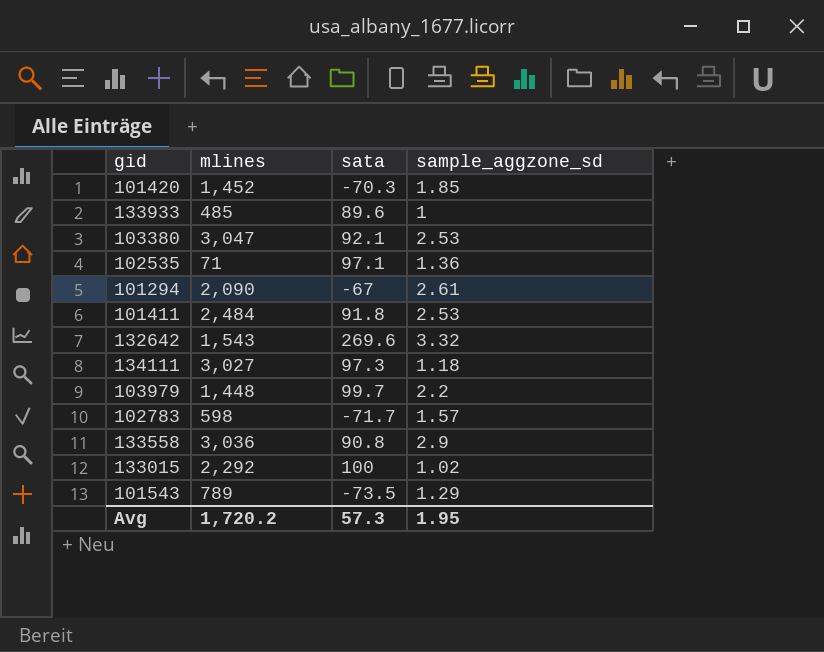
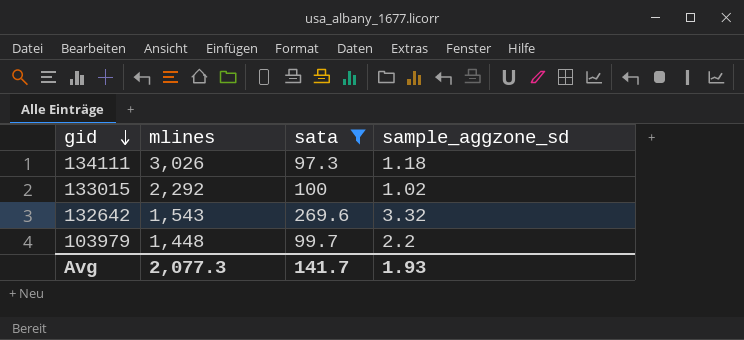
filter: none -> sata >= 97.3
row order: none -> gid descending
134111 | mlines: 3,027 -> 3,026
Avg | mlines: 1,720.2 -> 2,077.3
Avg | sata: 57.3 -> 141.7
Avg | sample_aggzone_sd: 1.95 -> 1.93

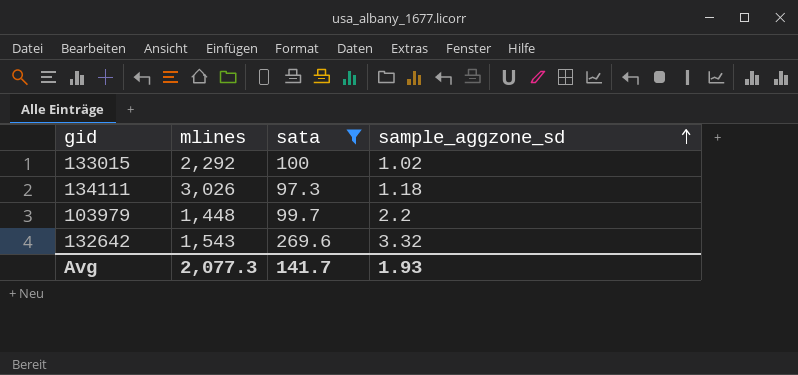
row order: gid descending -> sample_aggzone_sd ascending

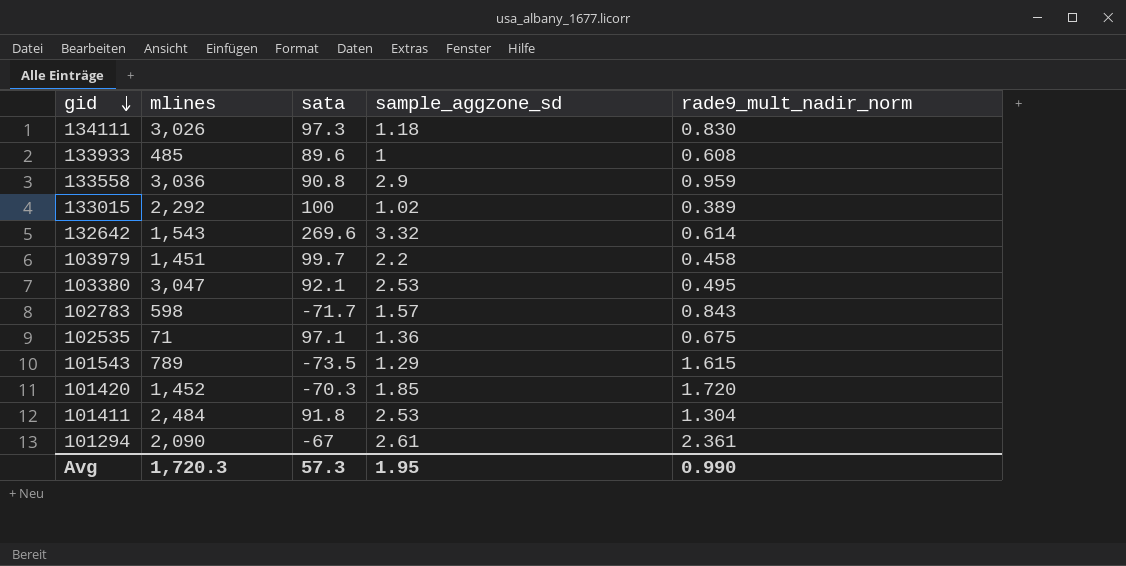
filter: sata >= 97.3 -> none
row order: sample_aggzone_sd ascending -> gid descending
column rade9_mult_nadir_norm | position: none -> 5
103979 | mlines: 1,448 -> 1,451
Avg | mlines: 2,077.3 -> 1,720.3
Avg | sata: 141.7 -> 57.3
Avg | sample_aggzone_sd: 1.93 -> 1.95

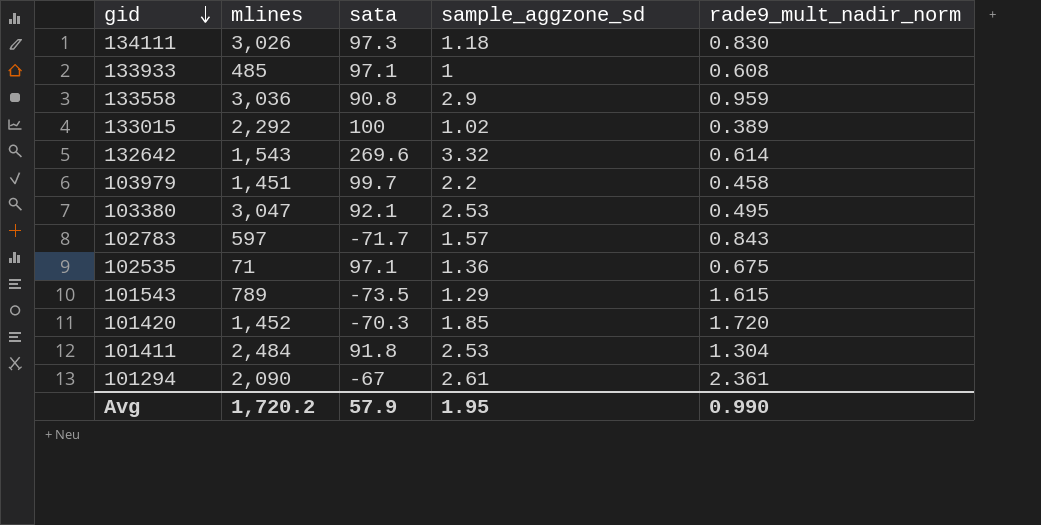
133933 | sata: 89.6 -> 97.1
102783 | mlines: 598 -> 597
Avg | mlines: 1,720.3 -> 1,720.2
Avg | sata: 57.3 -> 57.9

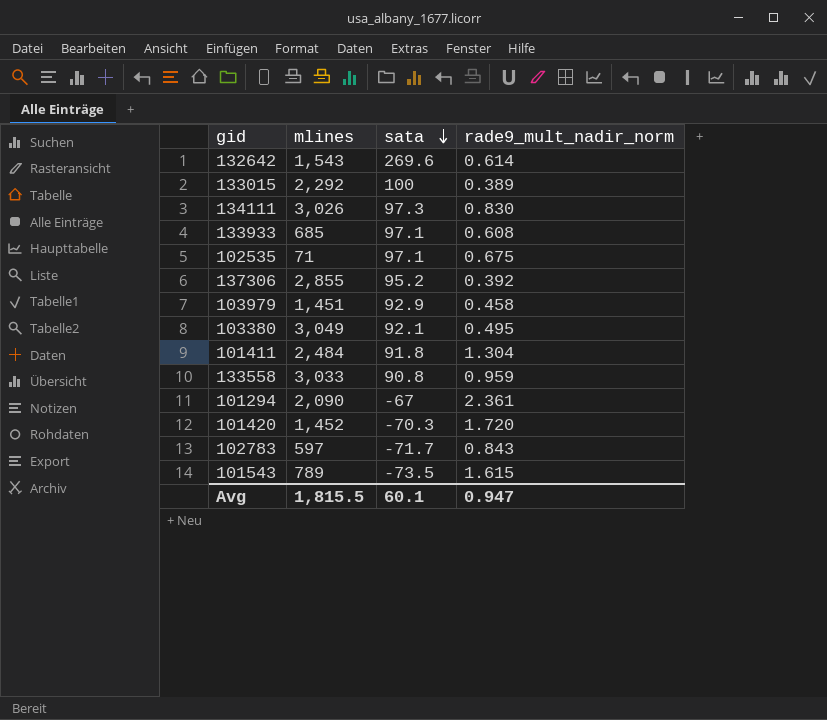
row order: gid descending -> sata descending
column sample_aggzone_sd | position: 4 -> none
133933 | mlines: 485 -> 685
row 137306: none -> 2,855 | 95.2 | 0.392
103979 | sata: 99.7 -> 92.9
103380 | mlines: 3,047 -> 3,049
133558 | mlines: 3,036 -> 3,033
Avg | mlines: 1,720.2 -> 1,815.5
Avg | sata: 57.9 -> 60.1
Avg | rade9_mult_nadir_norm: 0.990 -> 0.947

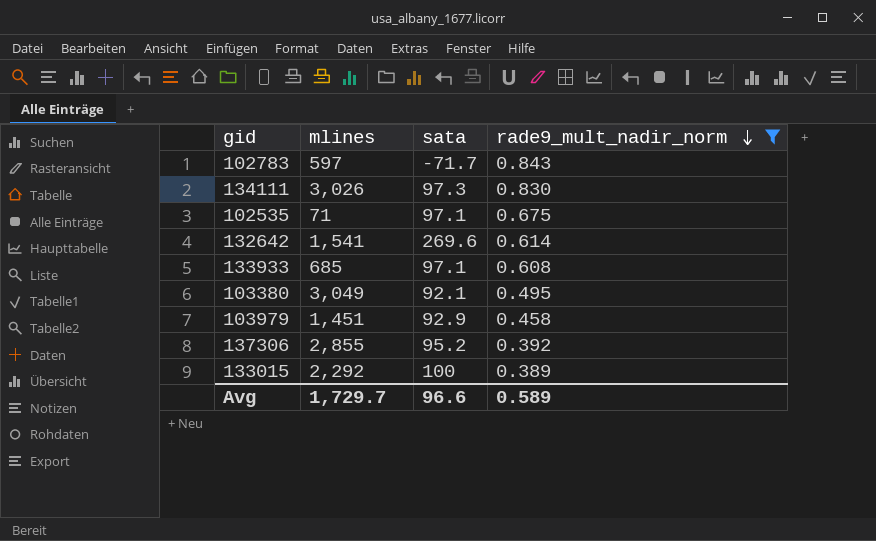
filter: none -> rade9_mult_nadir_norm <= 0.843
row order: sata descending -> rade9_mult_nadir_norm descending
132642 | mlines: 1,543 -> 1,541
Avg | mlines: 1,815.5 -> 1,729.7
Avg | sata: 60.1 -> 96.6
Avg | rade9_mult_nadir_norm: 0.947 -> 0.589

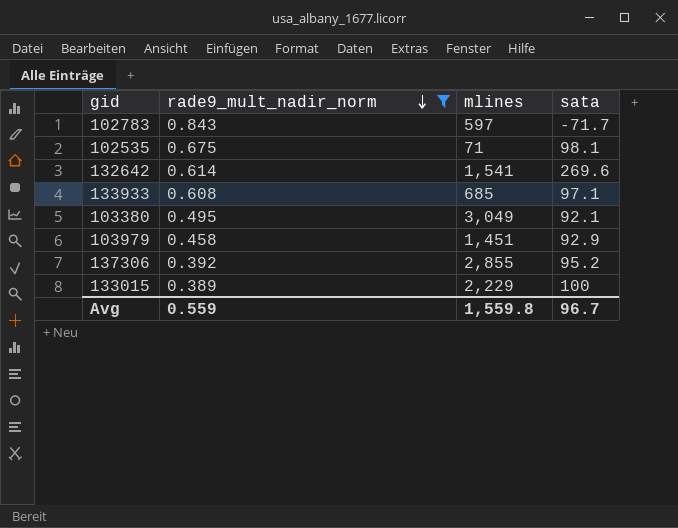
column rade9_mult_nadir_norm | position: 4 -> 2
row 134111: 3,026 | 97.3 | 0.830 -> none
102535 | sata: 97.1 -> 98.1
133015 | mlines: 2,292 -> 2,229
Avg | rade9_mult_nadir_norm: 0.589 -> 0.559
Avg | mlines: 1,729.7 -> 1,559.8
Avg | sata: 96.6 -> 96.7

